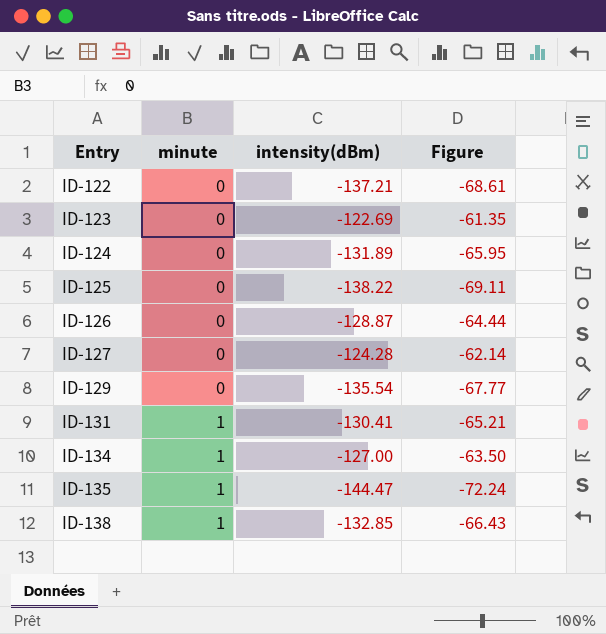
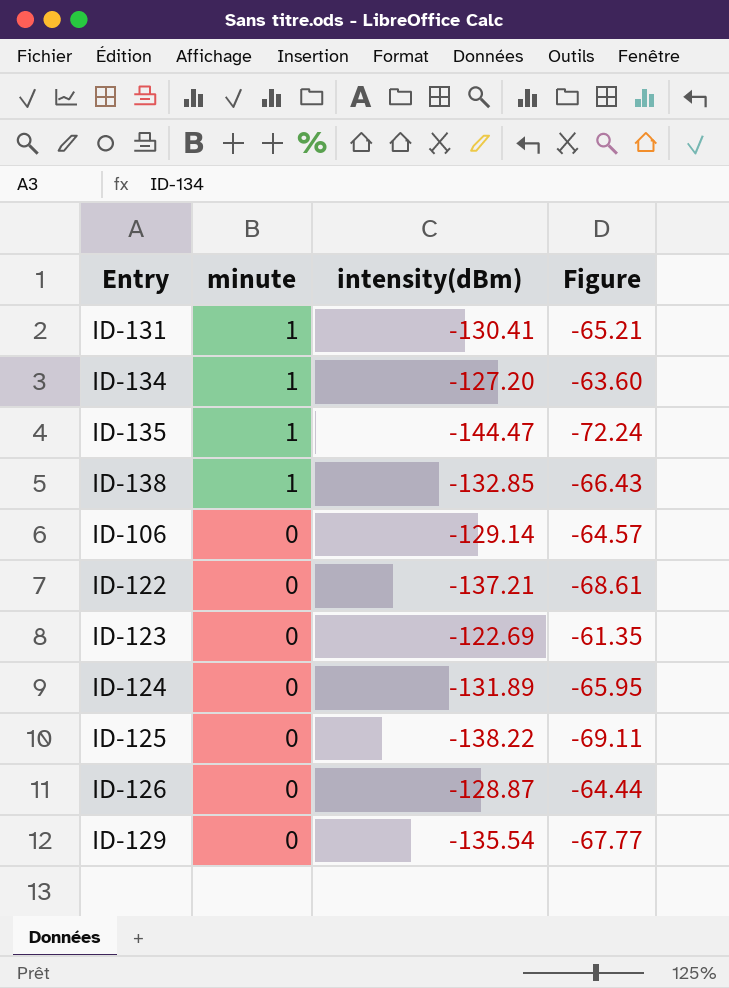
row order: Entry ascending -> minute descending
row ID-127: 0 | -124.28 | -62.14 -> none
ID-134 | intensity(dBm): -127.00 -> -127.20
ID-134 | Figure: -63.50 -> -63.60
row ID-106: none -> 0 | -129.14 | -64.57

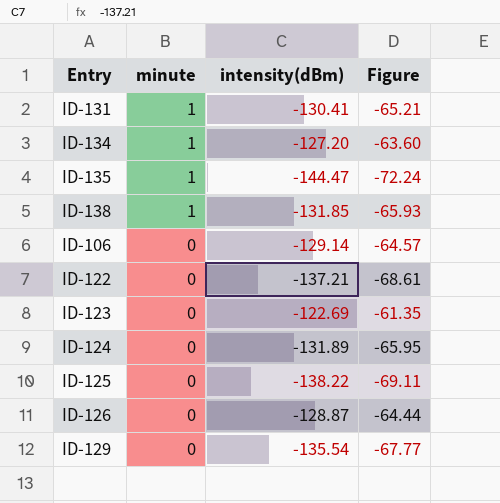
ID-138 | intensity(dBm): -132.85 -> -131.85
ID-138 | Figure: -66.43 -> -65.93

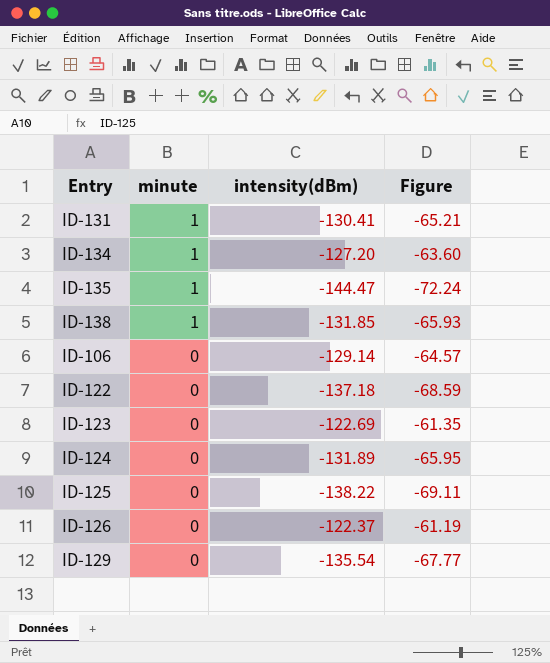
ID-122 | intensity(dBm): -137.21 -> -137.18
ID-122 | Figure: -68.61 -> -68.59
ID-126 | intensity(dBm): -128.87 -> -122.37
ID-126 | Figure: -64.44 -> -61.19

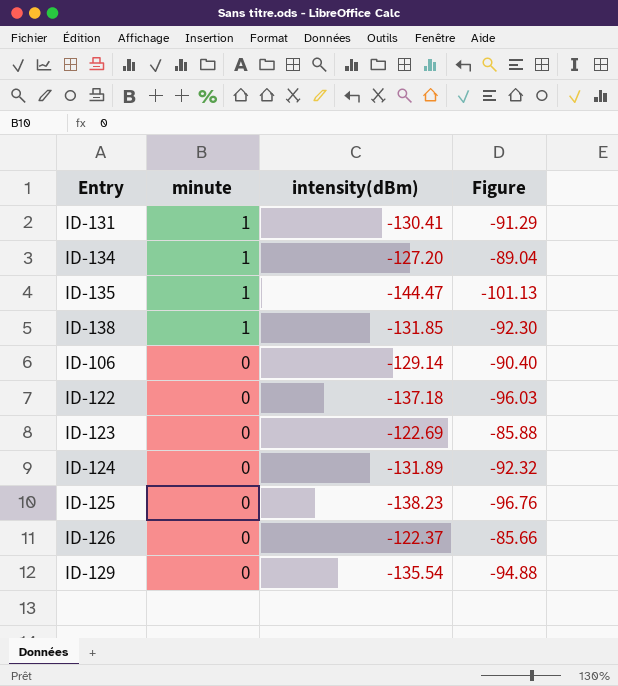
column Figure | formula: [intensity(dBm)] * 0.5 -> [intensity(dBm)] * 0.7
ID-125 | intensity(dBm): -138.22 -> -138.23

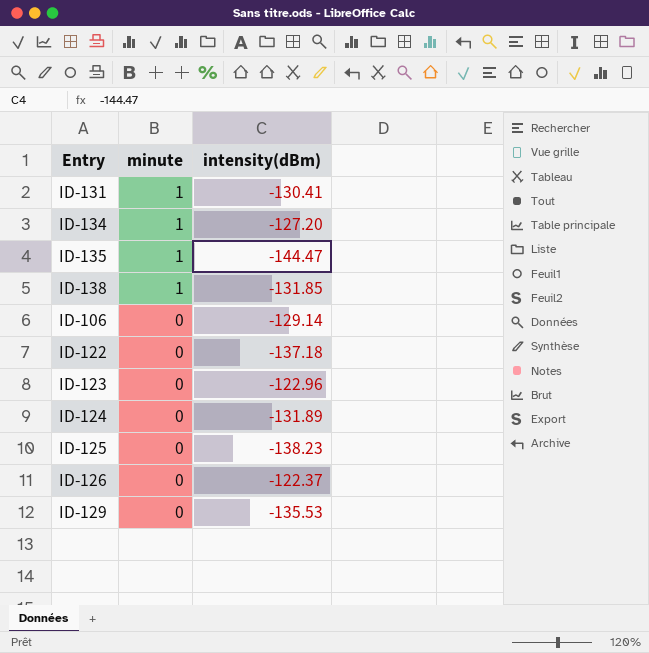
column Figure | formula: [intensity(dBm)] * 0.7 -> none
ID-123 | intensity(dBm): -122.69 -> -122.96
ID-129 | intensity(dBm): -135.54 -> -135.53

